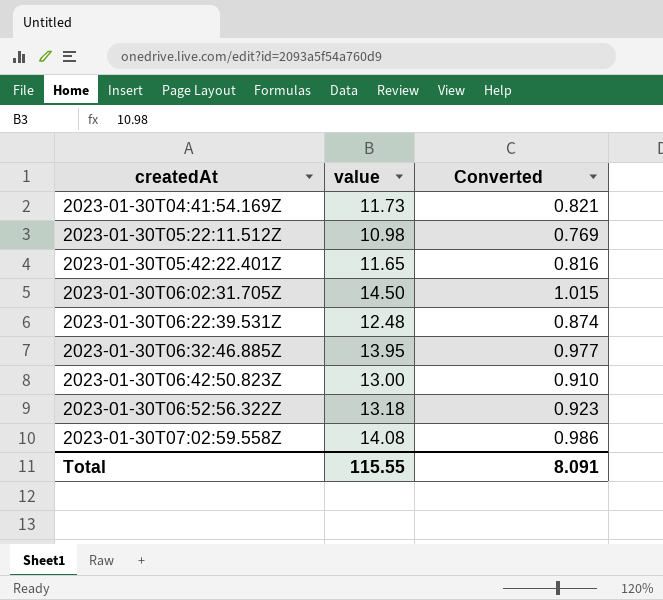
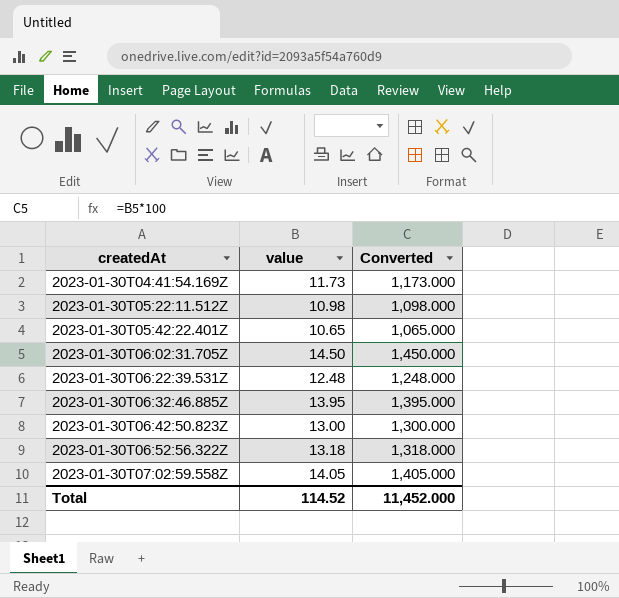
column Converted | formula: [value] * 0.07 -> [value] * 100
2023-01-30T05:42:22.401Z | value: 11.65 -> 10.65
2023-01-30T07:02:59.558Z | value: 14.08 -> 14.05
Total | value: 115.55 -> 114.52
Total | Converted: 8.091 -> 11,452.000

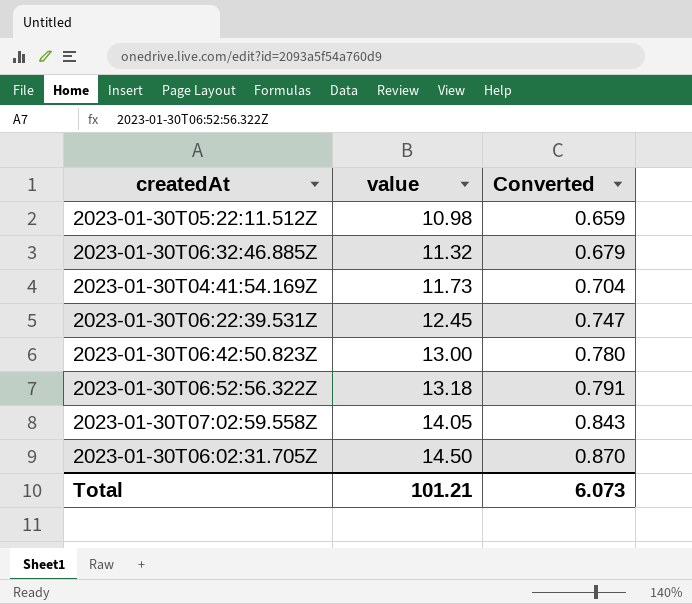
row order: createdAt ascending -> value ascending
column Converted | formula: [value] * 100 -> [value] * 0.06
row 2023-01-30T05:42:22.401Z: 10.65 | 1,065.000 -> none
2023-01-30T06:32:46.885Z | value: 13.95 -> 11.32
2023-01-30T06:22:39.531Z | value: 12.48 -> 12.45
Total | value: 114.52 -> 101.21
Total | Converted: 11,452.000 -> 6.073

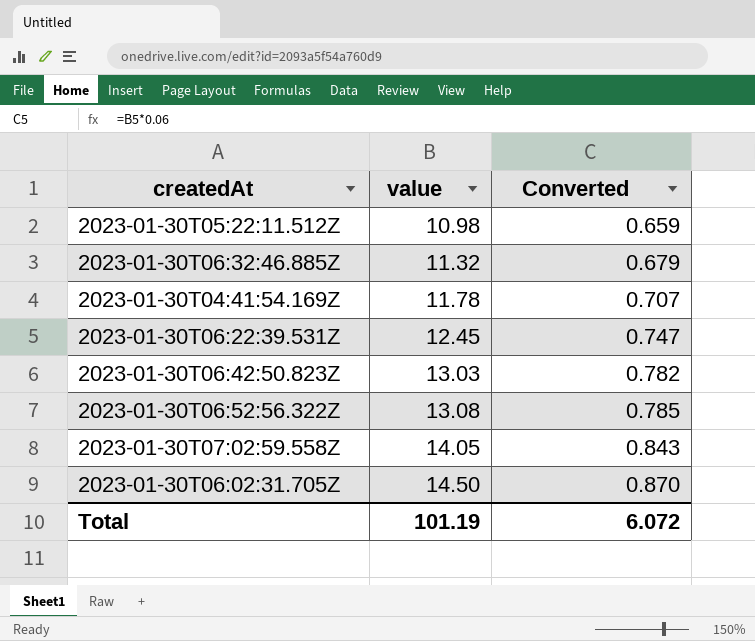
2023-01-30T04:41:54.169Z | value: 11.73 -> 11.78
2023-01-30T04:41:54.169Z | Converted: 0.704 -> 0.707
2023-01-30T06:42:50.823Z | value: 13.00 -> 13.03
2023-01-30T06:42:50.823Z | Converted: 0.780 -> 0.782
2023-01-30T06:52:56.322Z | value: 13.18 -> 13.08
2023-01-30T06:52:56.322Z | Converted: 0.791 -> 0.785
Total | value: 101.21 -> 101.19
Total | Converted: 6.073 -> 6.072

